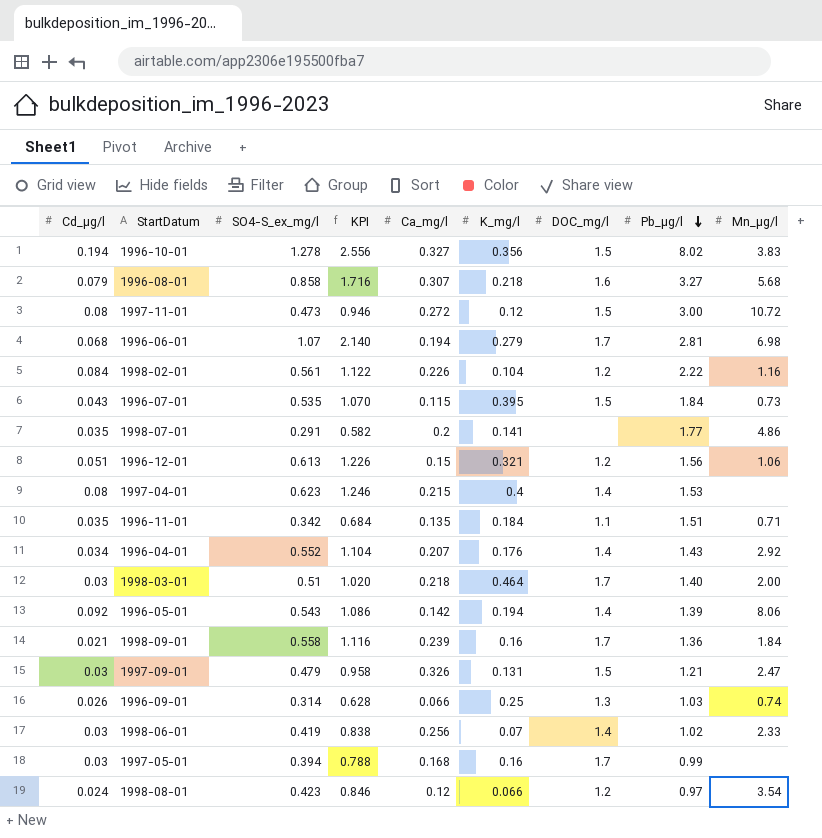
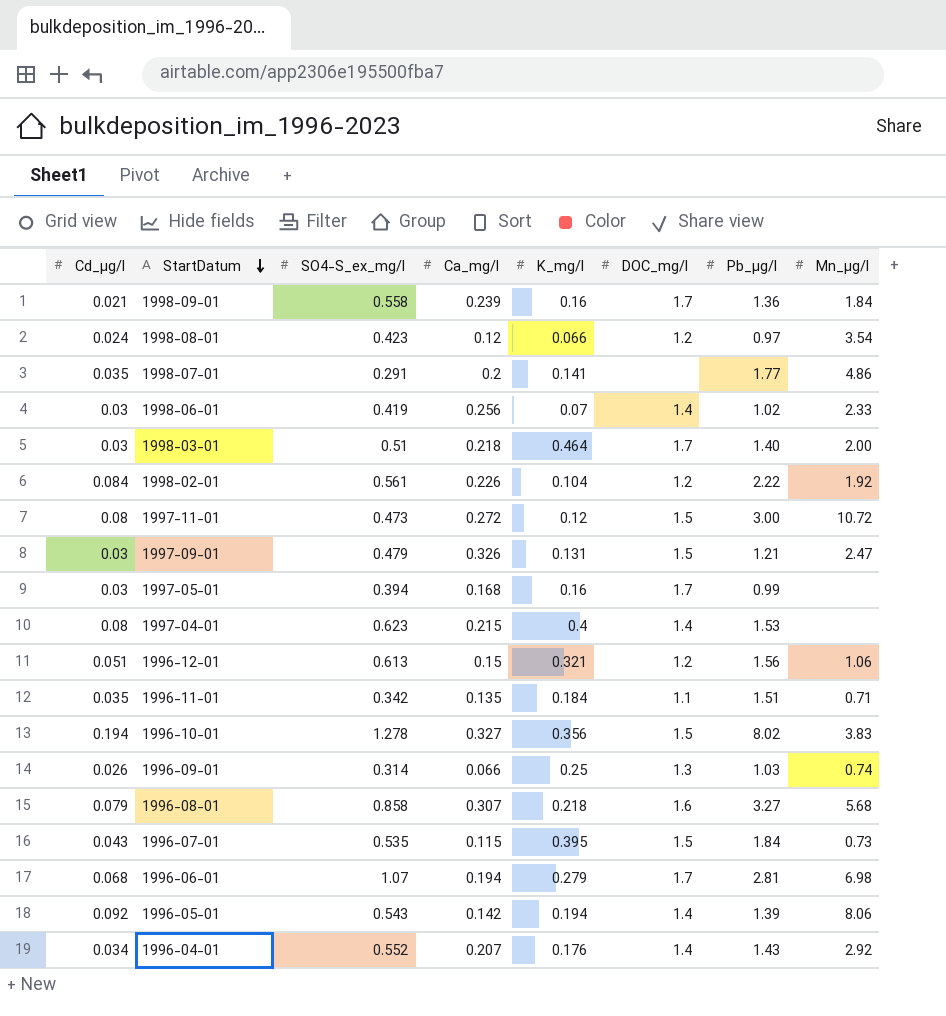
row order: Pb_µg/l descending -> StartDatum descending
column KPI | formula: [SO4-S_ex_mg/l] * 2 -> none
1998-02-01 | Mn_µg/l: 1.16 -> 1.92

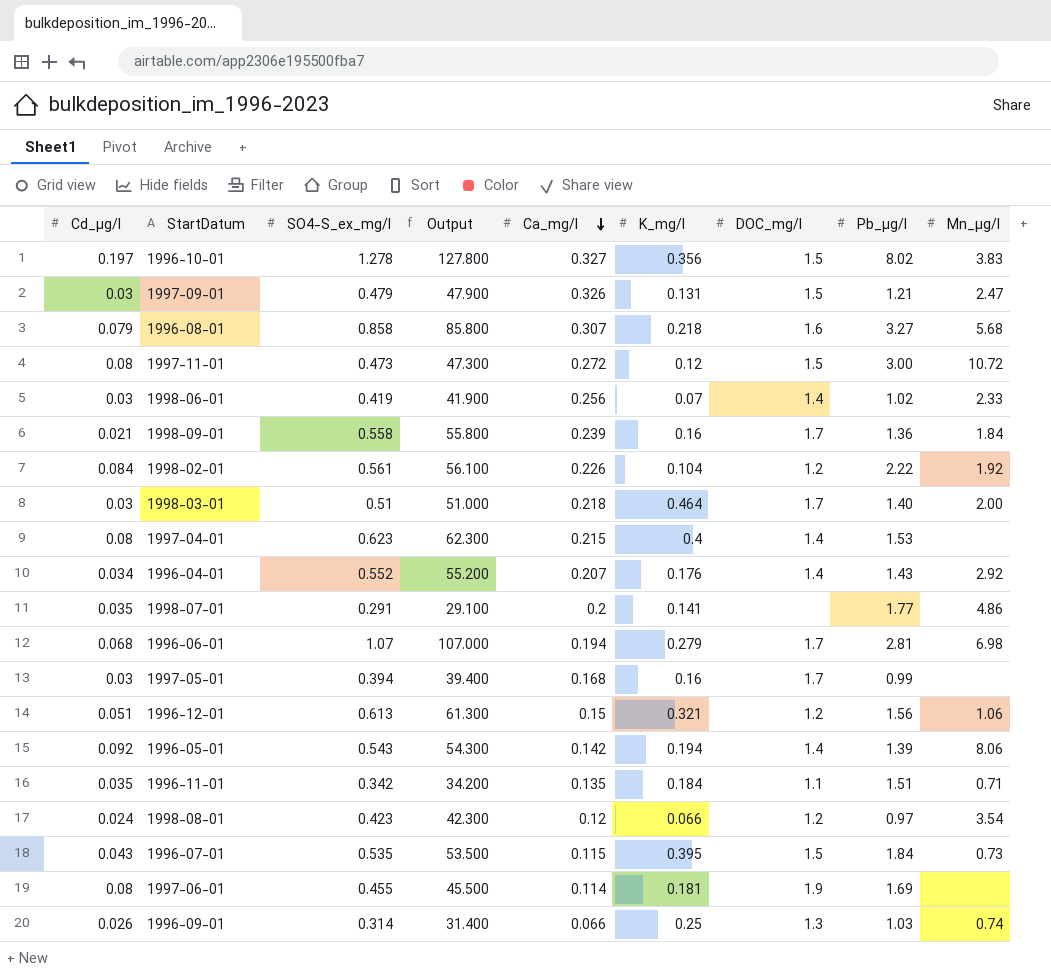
row order: StartDatum descending -> Ca_mg/l descending
column Output | formula: none -> [SO4-S_ex_mg/l] * 100
1996-10-01 | Cd_µg/l: 0.194 -> 0.197
row 1997-06-01: none -> 0.08 | 0.455 | 45.500 | 0.114 | 0.181 | 1.9 | 1.69 | none

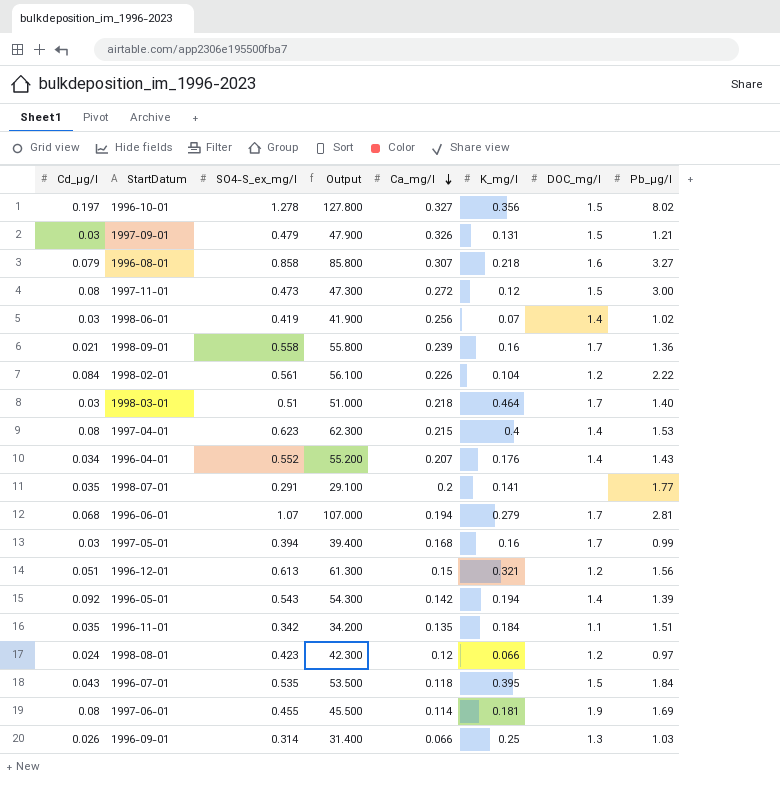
column Mn_µg/l | position: 9 -> none
1996-07-01 | Ca_mg/l: 0.115 -> 0.118

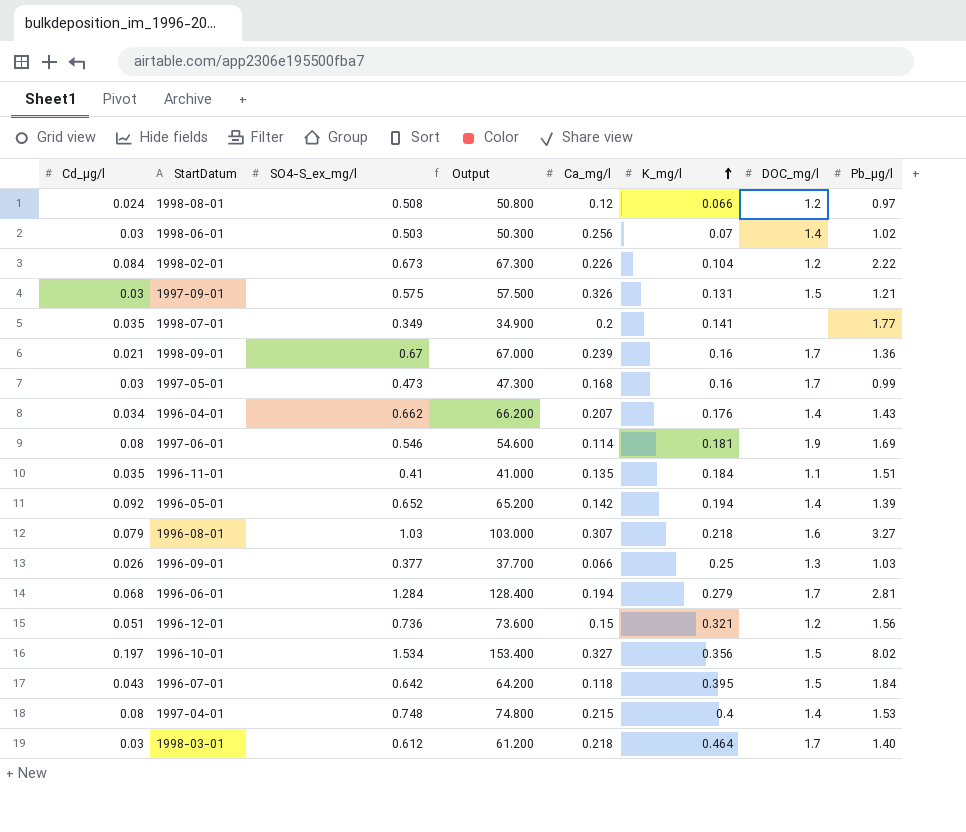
row order: Ca_mg/l descending -> K_mg/l ascending
row 1997-11-01: 0.08 | 0.473 | 47.300 | 0.272 | 0.12 | 1.5 | 3.00 -> none
1998-08-01 | SO4-S_ex_mg/l: 0.423 -> 0.508
1998-08-01 | Output: 42.300 -> 50.800
1998-06-01 | SO4-S_ex_mg/l: 0.419 -> 0.503
1998-06-01 | Output: 41.900 -> 50.300
1998-02-01 | SO4-S_ex_mg/l: 0.561 -> 0.673
1998-02-01 | Output: 56.100 -> 67.300
1997-09-01 | SO4-S_ex_mg/l: 0.479 -> 0.575
1997-09-01 | Output: 47.900 -> 57.500
1998-07-01 | SO4-S_ex_mg/l: 0.291 -> 0.349
1998-07-01 | Output: 29.100 -> 34.900
1998-09-01 | SO4-S_ex_mg/l: 0.558 -> 0.67
1998-09-01 | Output: 55.800 -> 67.000
1997-05-01 | SO4-S_ex_mg/l: 0.394 -> 0.473
1997-05-01 | Output: 39.400 -> 47.300
1996-04-01 | SO4-S_ex_mg/l: 0.552 -> 0.662
1996-04-01 | Output: 55.200 -> 66.200
1997-06-01 | SO4-S_ex_mg/l: 0.455 -> 0.546
1997-06-01 | Output: 45.500 -> 54.600
1996-11-01 | SO4-S_ex_mg/l: 0.342 -> 0.41
1996-11-01 | Output: 34.200 -> 41.000
1996-05-01 | SO4-S_ex_mg/l: 0.543 -> 0.652
1996-05-01 | Output: 54.300 -> 65.200
1996-08-01 | SO4-S_ex_mg/l: 0.858 -> 1.03
1996-08-01 | Output: 85.800 -> 103.000
1996-09-01 | SO4-S_ex_mg/l: 0.314 -> 0.377
1996-09-01 | Output: 31.400 -> 37.700
1996-06-01 | SO4-S_ex_mg/l: 1.07 -> 1.284
1996-06-01 | Output: 107.000 -> 128.400
1996-12-01 | SO4-S_ex_mg/l: 0.613 -> 0.736
1996-12-01 | Output: 61.300 -> 73.600
1996-10-01 | SO4-S_ex_mg/l: 1.278 -> 1.534
1996-10-01 | Output: 127.800 -> 153.400
1996-07-01 | SO4-S_ex_mg/l: 0.535 -> 0.642
1996-07-01 | Output: 53.500 -> 64.200
1997-04-01 | SO4-S_ex_mg/l: 0.623 -> 0.748
1997-04-01 | Output: 62.300 -> 74.800
1998-03-01 | SO4-S_ex_mg/l: 0.51 -> 0.612
1998-03-01 | Output: 51.000 -> 61.200

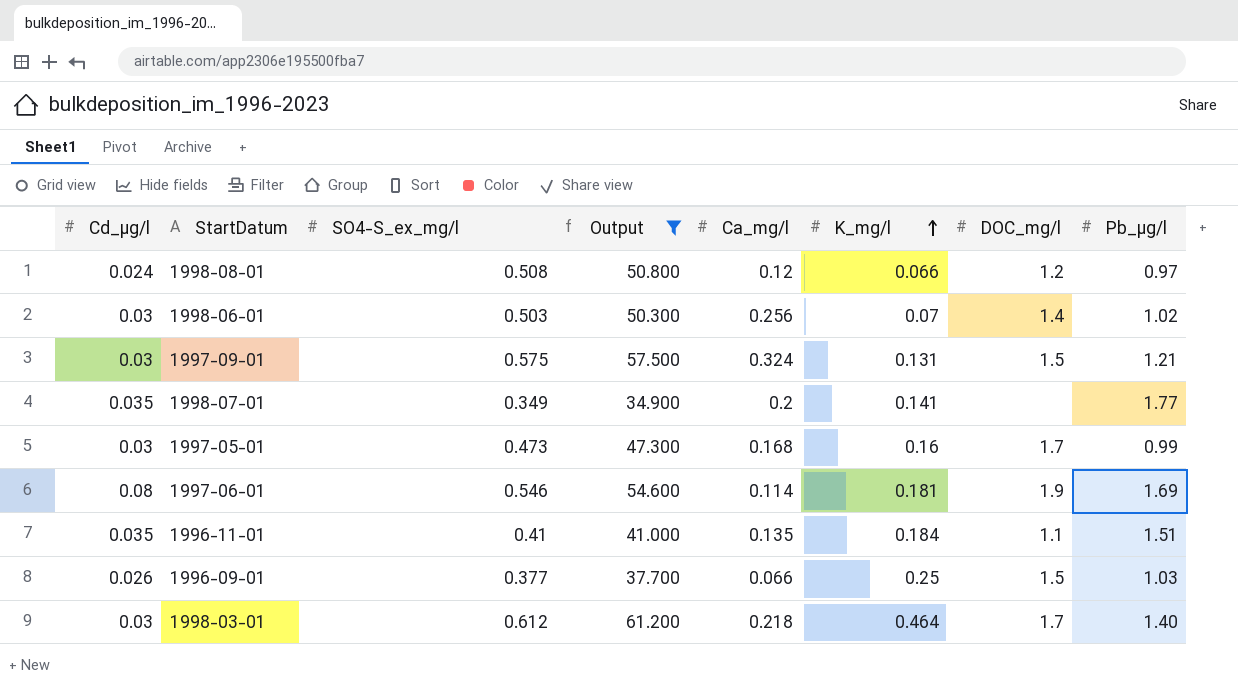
filter: none -> Output <= 61.200
1997-09-01 | Ca_mg/l: 0.326 -> 0.324
1996-09-01 | DOC_mg/l: 1.3 -> 1.5

